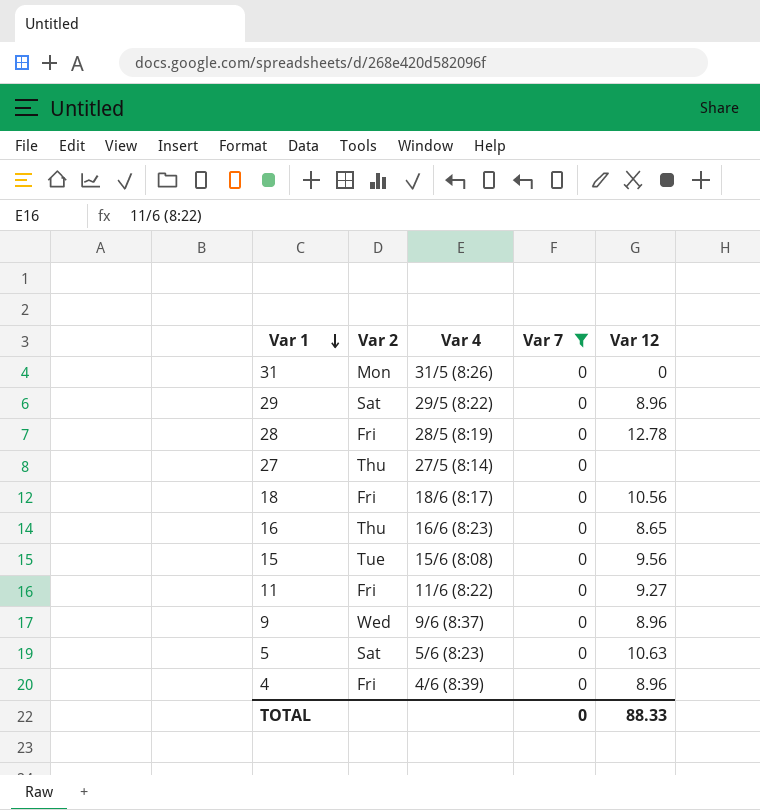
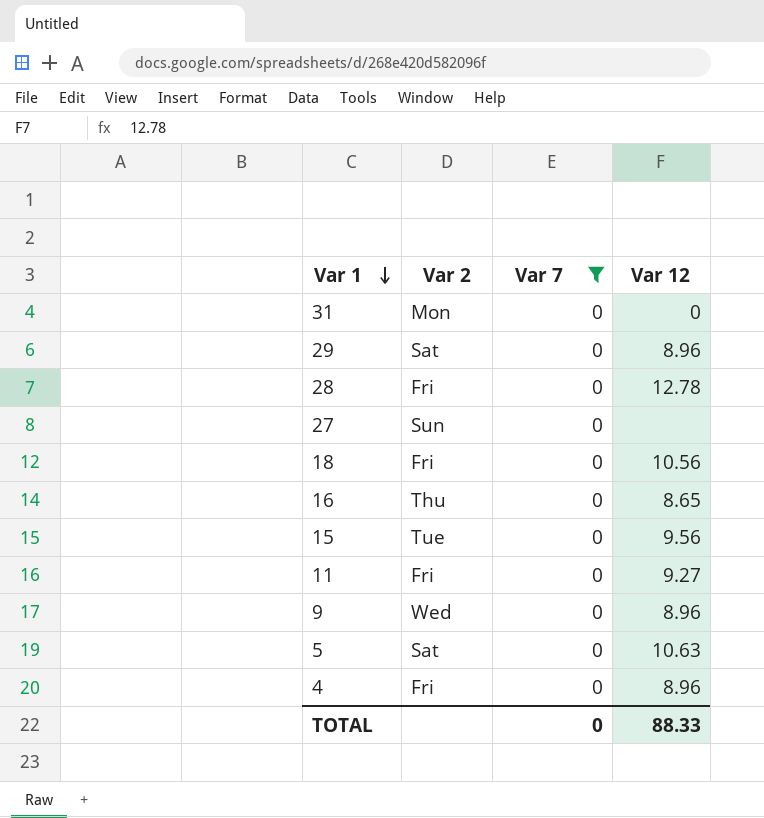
column Var 4 | position: 3 -> none
27 | Var 2: Thu -> Sun

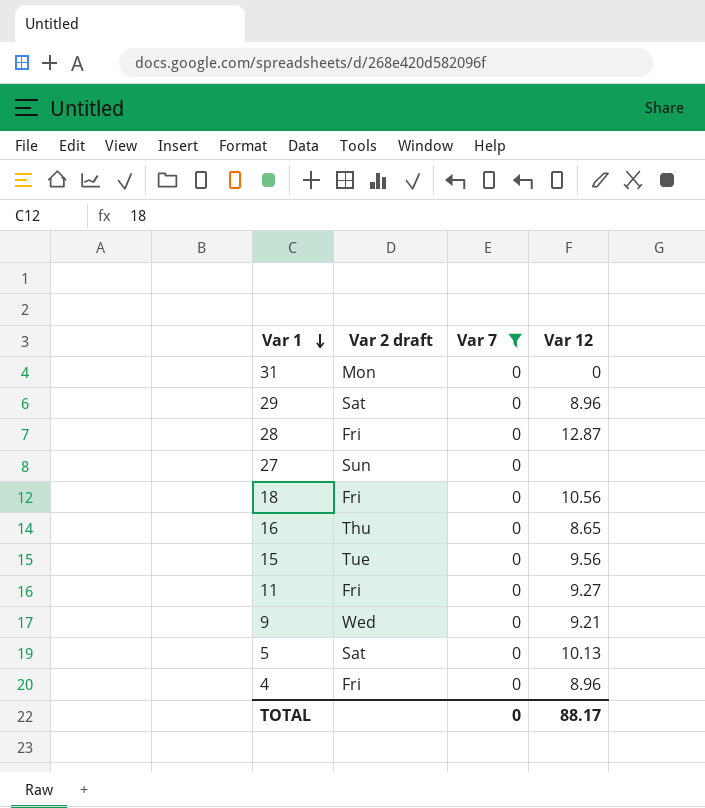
column name: Var 2 -> Var 2 draft
28 | Var 12: 12.78 -> 12.87
9 | Var 12: 8.96 -> 9.21
5 | Var 12: 10.63 -> 10.13
TOTAL | Var 12: 88.33 -> 88.17

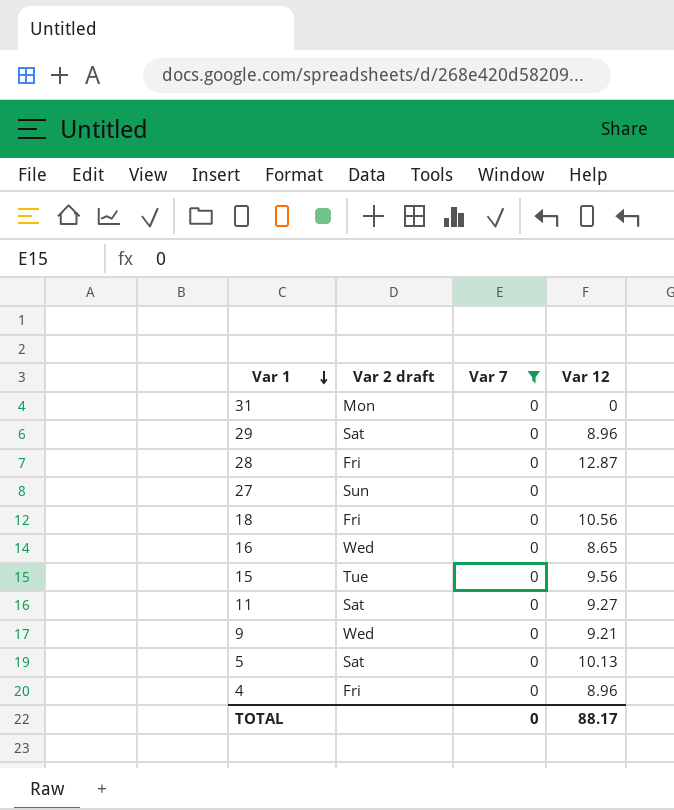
16 | Var 2 draft: Thu -> Wed
11 | Var 2 draft: Fri -> Sat

